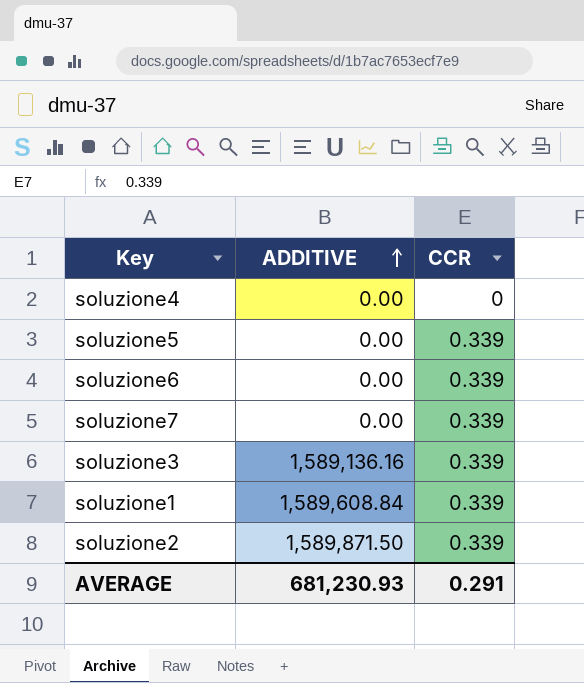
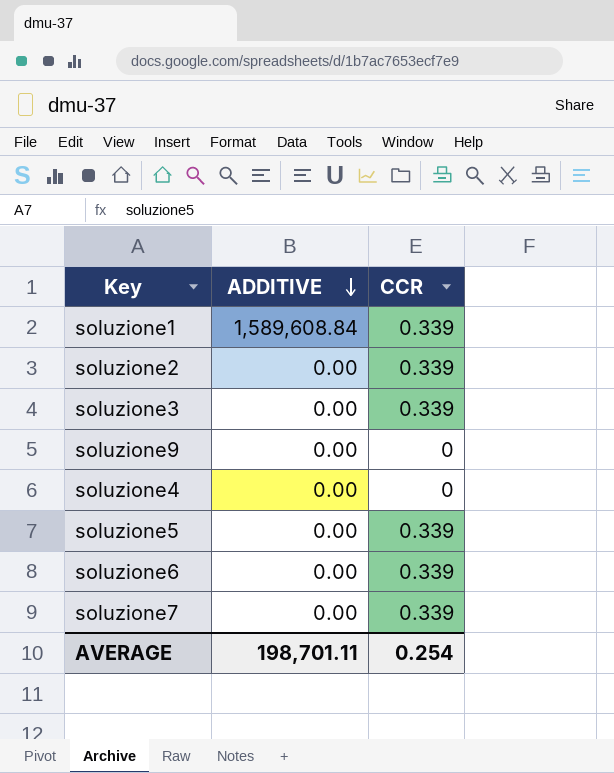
row order: ADDITIVE ascending -> ADDITIVE descending
soluzione2 | ADDITIVE: 1,589,871.50 -> 0.00
soluzione3 | ADDITIVE: 1,589,136.16 -> 0.00
row soluzione9: none -> 0.00 | 0
AVERAGE | ADDITIVE: 681,230.93 -> 198,701.11
AVERAGE | CCR: 0.291 -> 0.254

